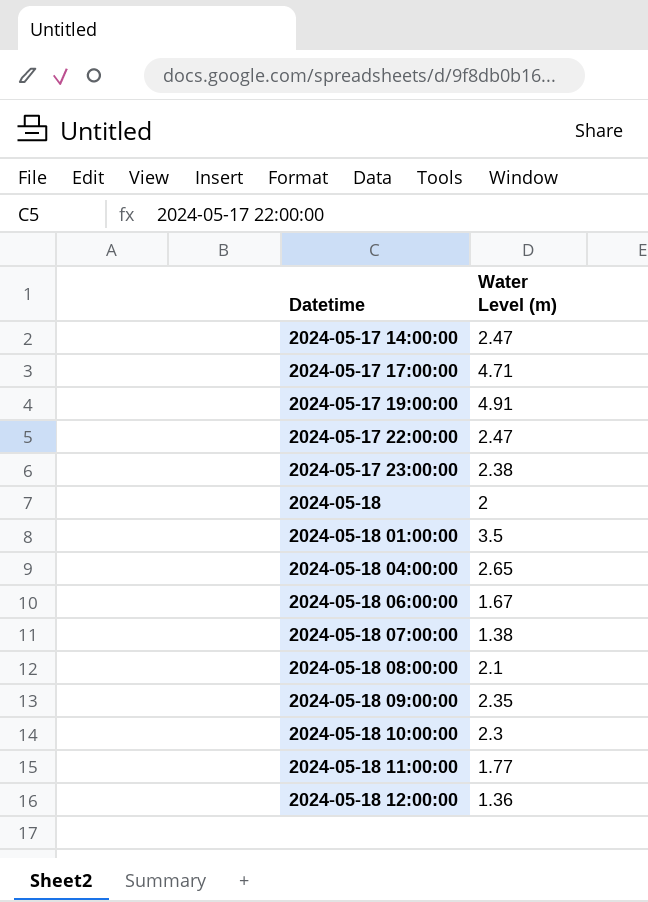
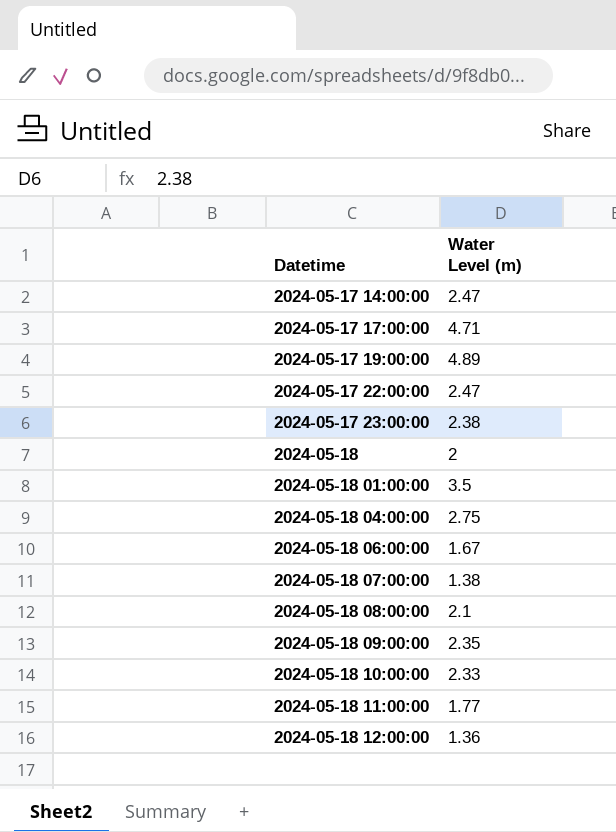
2024-05-17 19:00:00 | Water Level (m): 4.91 -> 4.89
2024-05-18 04:00:00 | Water Level (m): 2.65 -> 2.75
2024-05-18 10:00:00 | Water Level (m): 2.3 -> 2.33

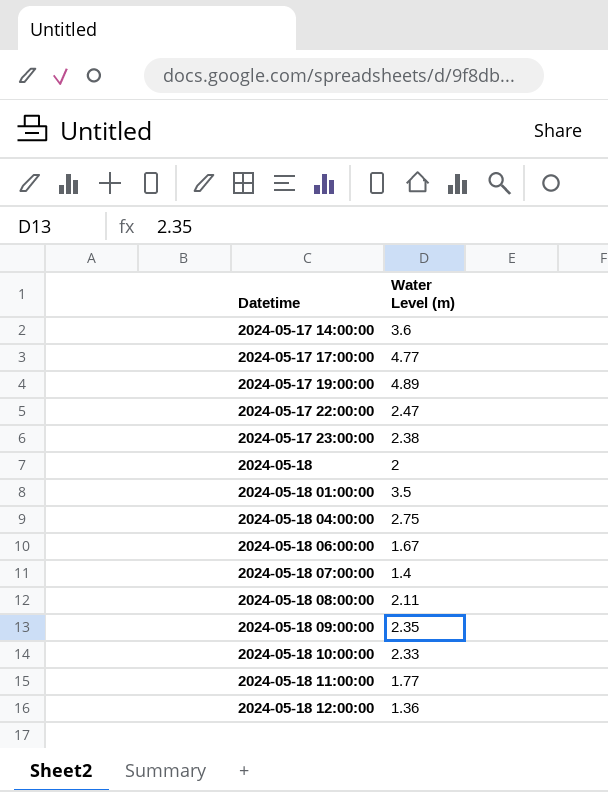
2024-05-17 14:00:00 | Water Level (m): 2.47 -> 3.6
2024-05-17 17:00:00 | Water Level (m): 4.71 -> 4.77
2024-05-18 07:00:00 | Water Level (m): 1.38 -> 1.4
2024-05-18 08:00:00 | Water Level (m): 2.1 -> 2.11

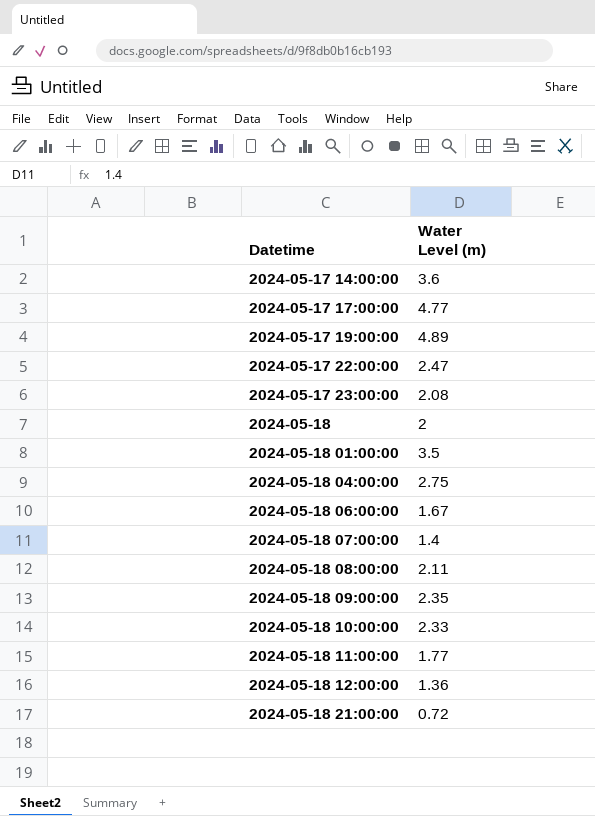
2024-05-17 23:00:00 | Water Level (m): 2.38 -> 2.08
row 2024-05-18 21:00:00: none -> 0.72

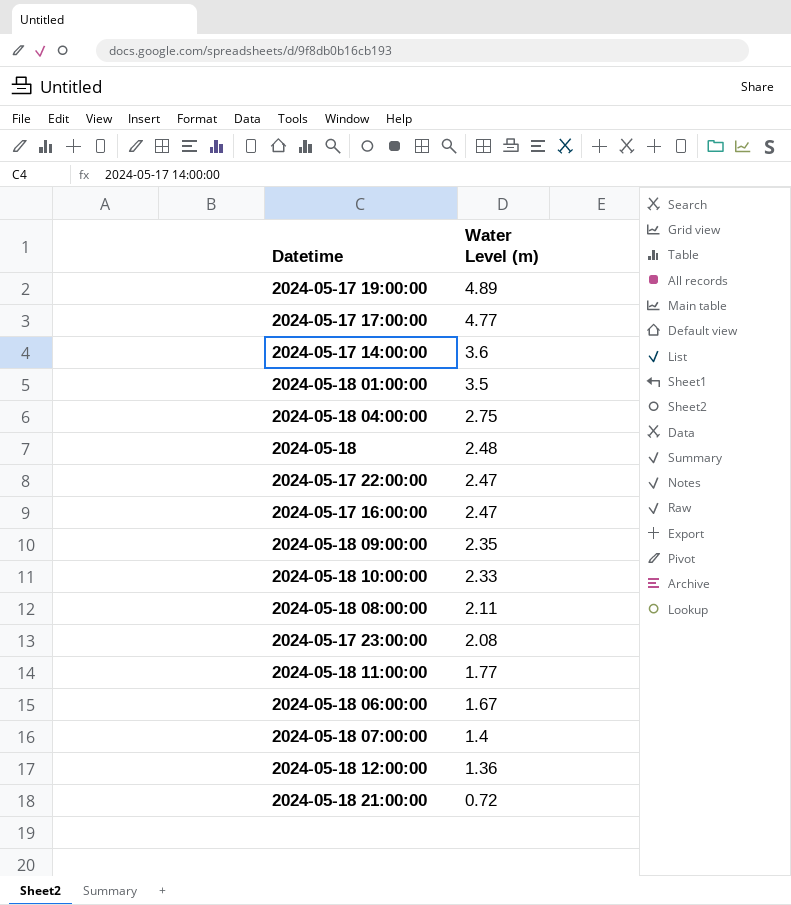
row order: Datetime ascending -> Water Level (m) descending
2024-05-18 | Water Level (m): 2 -> 2.48
row 2024-05-17 16:00:00: none -> 2.47

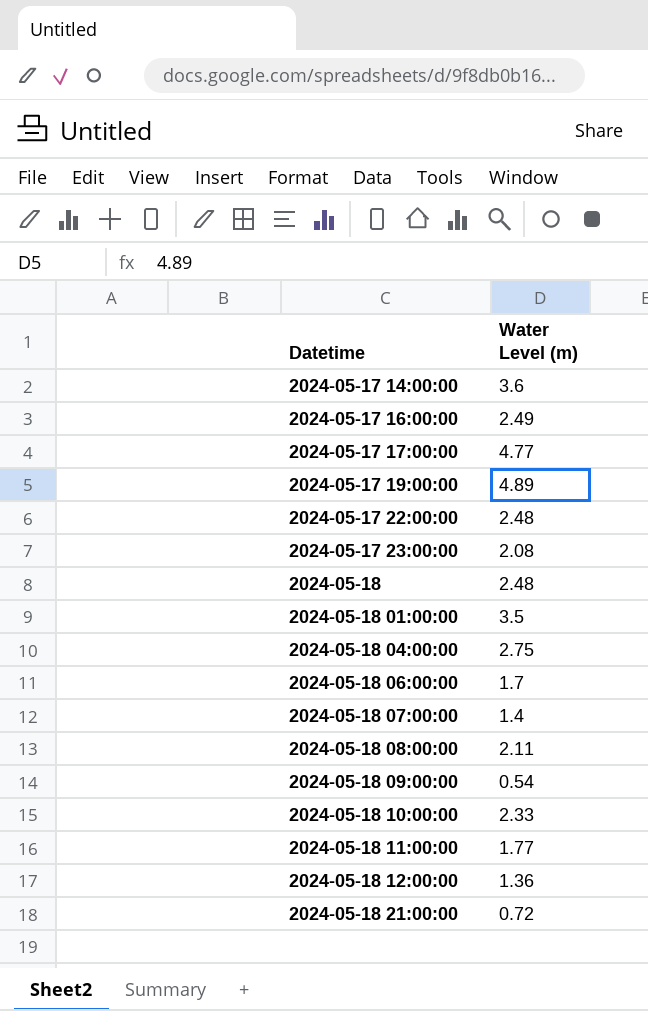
row order: Water Level (m) descending -> Datetime ascending
2024-05-17 16:00:00 | Water Level (m): 2.47 -> 2.49
2024-05-17 22:00:00 | Water Level (m): 2.47 -> 2.48
2024-05-18 06:00:00 | Water Level (m): 1.67 -> 1.7
2024-05-18 09:00:00 | Water Level (m): 2.35 -> 0.54

